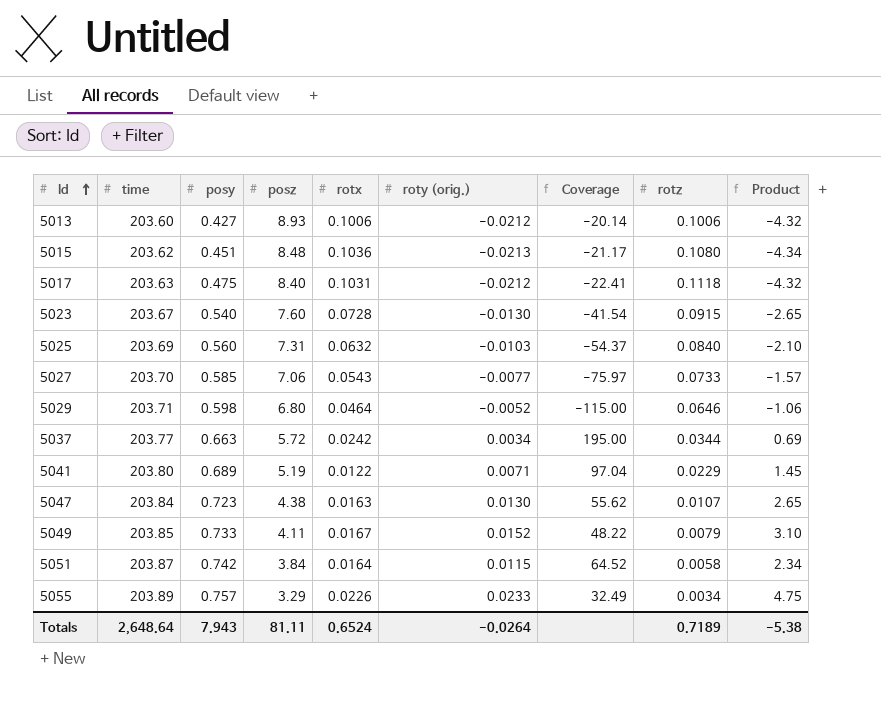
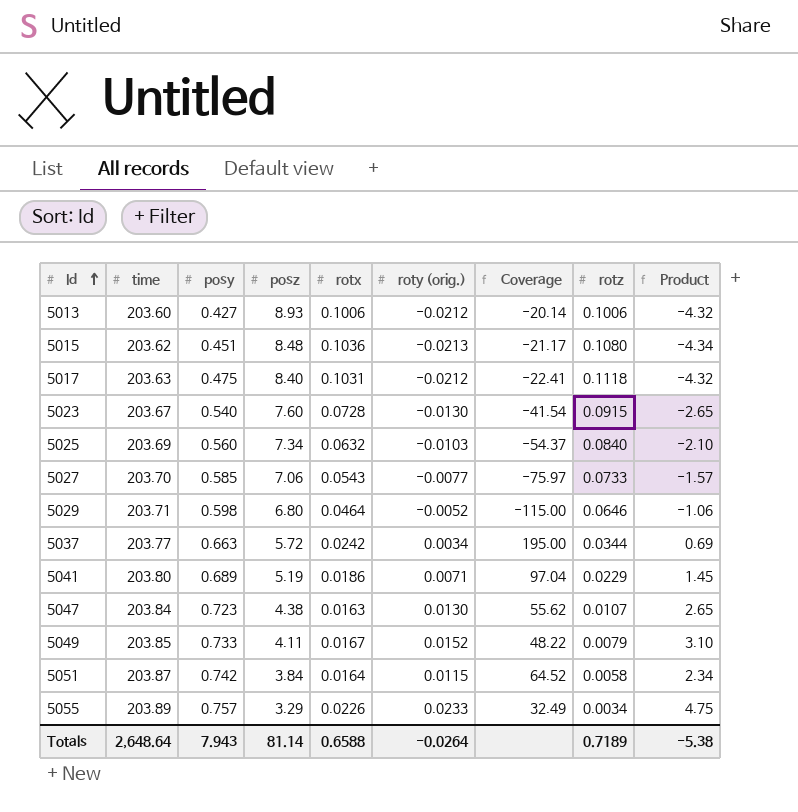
5025 | posz: 7.31 -> 7.34
5041 | rotx: 0.0122 -> 0.0186
Totals | posz: 81.11 -> 81.14
Totals | rotx: 0.6524 -> 0.6588

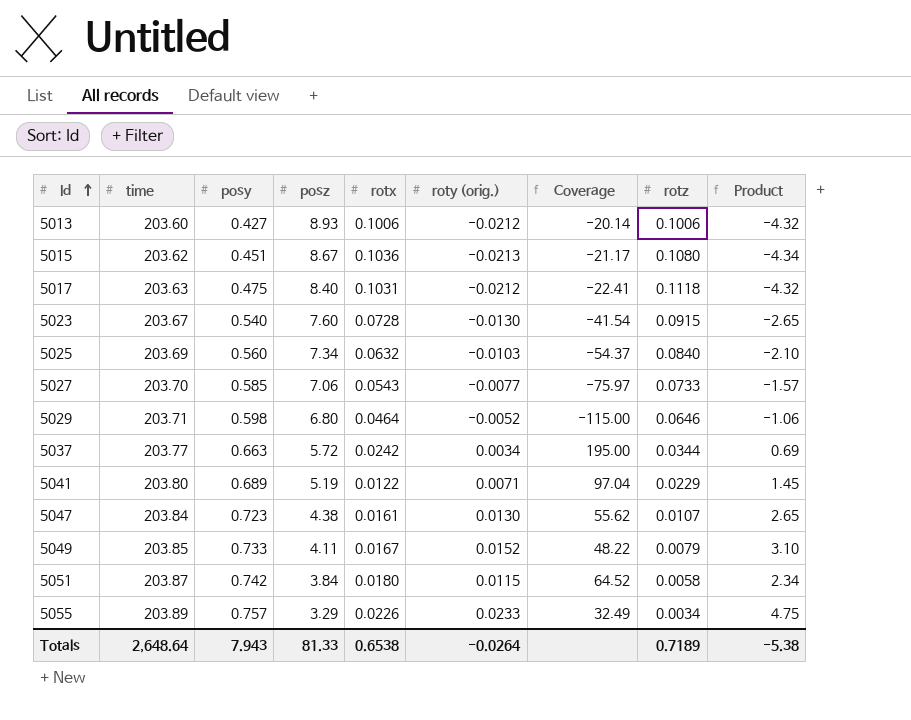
5015 | posz: 8.48 -> 8.67
5041 | rotx: 0.0186 -> 0.0122
5047 | rotx: 0.0163 -> 0.0161
5051 | rotx: 0.0164 -> 0.0180
Totals | posz: 81.14 -> 81.33
Totals | rotx: 0.6588 -> 0.6538

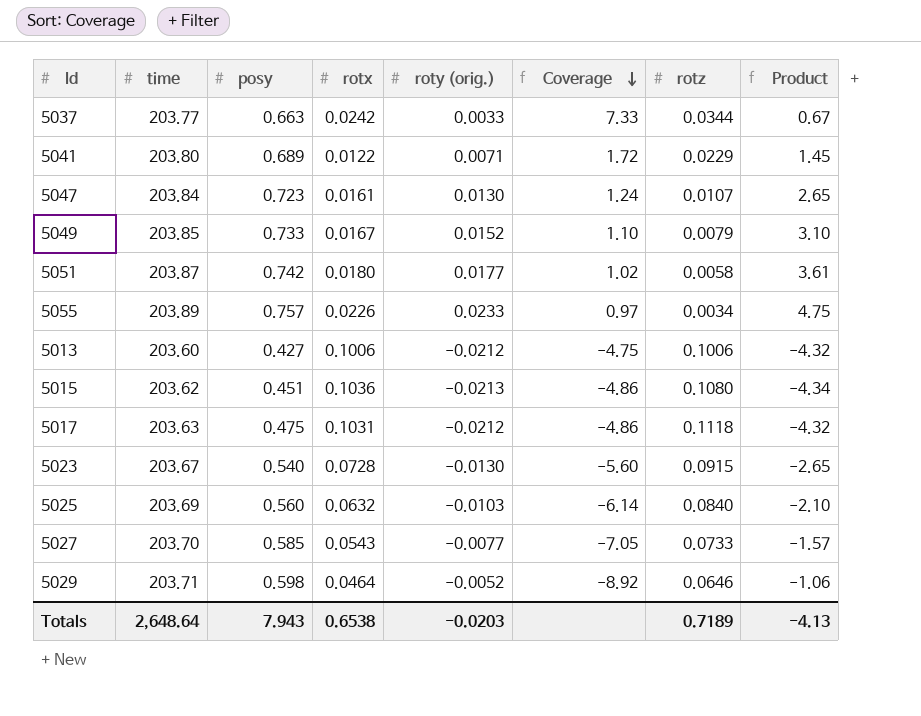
row order: Id ascending -> Coverage descending
column posz | position: 4 -> none
column Coverage | formula: [posy] / [roty (orig.)] -> [rotx] / [roty (orig.)]
5037 | roty (orig.): 0.0034 -> 0.0033
5037 | Product: 0.69 -> 0.67
5051 | roty (orig.): 0.0115 -> 0.0177
5051 | Product: 2.34 -> 3.61
Totals | roty (orig.): -0.0264 -> -0.0203
Totals | Product: -5.38 -> -4.13

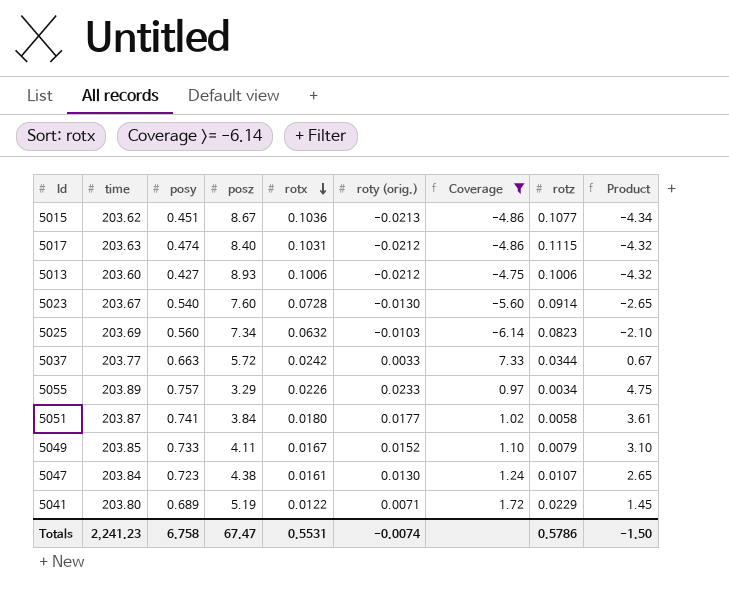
filter: none -> Coverage >= -6.14
row order: Coverage descending -> rotx descending
column posz | position: none -> 4
5015 | rotz: 0.1080 -> 0.1077
5017 | posy: 0.475 -> 0.474
5017 | rotz: 0.1118 -> 0.1115
5023 | rotz: 0.0915 -> 0.0914
5025 | rotz: 0.0840 -> 0.0823
5051 | posy: 0.742 -> 0.741
Totals | time: 2,648.64 -> 2,241.23
Totals | posy: 7.943 -> 6.758
Totals | rotx: 0.6538 -> 0.5531
Totals | roty (orig.): -0.0203 -> -0.0074
Totals | rotz: 0.7189 -> 0.5786
Totals | Product: -4.13 -> -1.50

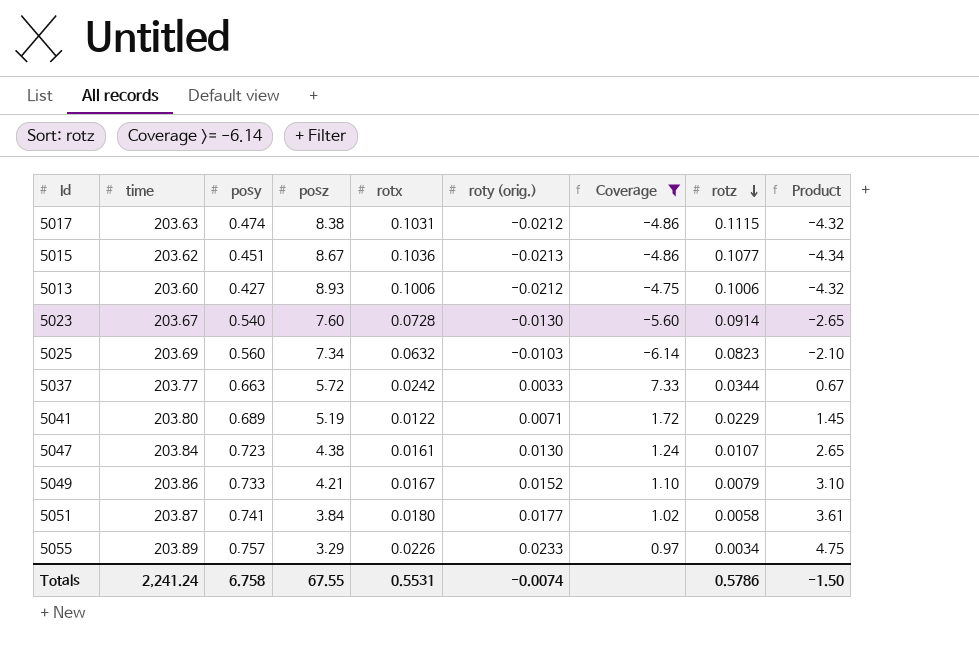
row order: rotx descending -> rotz descending
5017 | posz: 8.40 -> 8.38
5049 | time: 203.85 -> 203.86
5049 | posz: 4.11 -> 4.21
Totals | time: 2,241.23 -> 2,241.24
Totals | posz: 67.47 -> 67.55

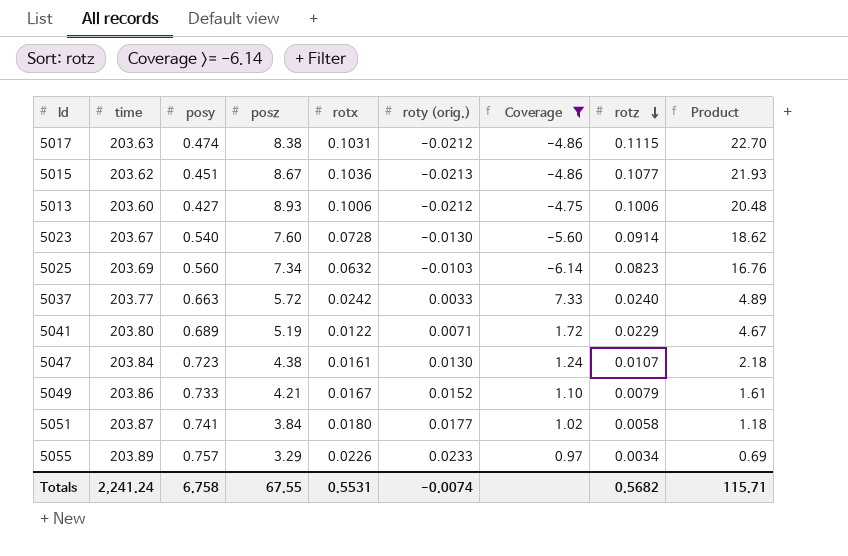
column Product | formula: [time] * [roty (orig.)] -> [time] * [rotz]
5037 | rotz: 0.0344 -> 0.0240
Totals | rotz: 0.5786 -> 0.5682
Totals | Product: -1.50 -> 115.71

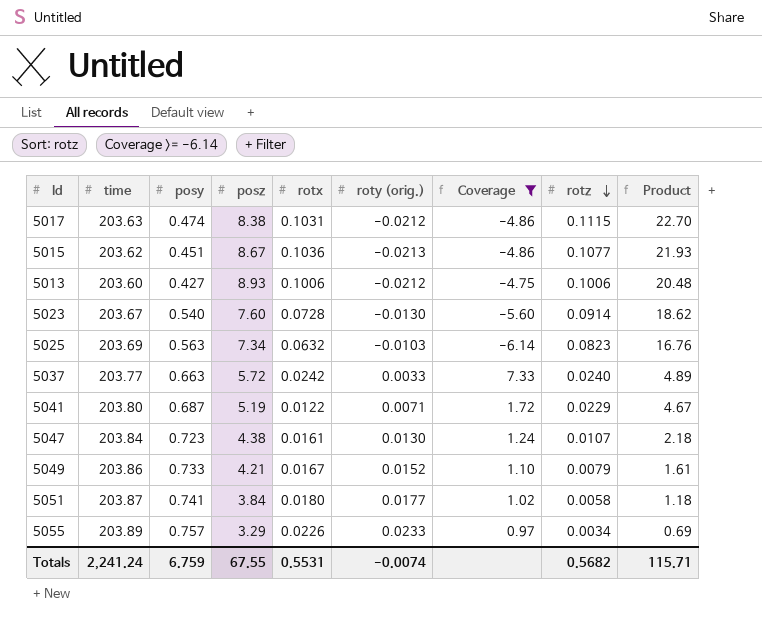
5025 | posy: 0.560 -> 0.563
5041 | posy: 0.689 -> 0.687
Totals | posy: 6.758 -> 6.759

